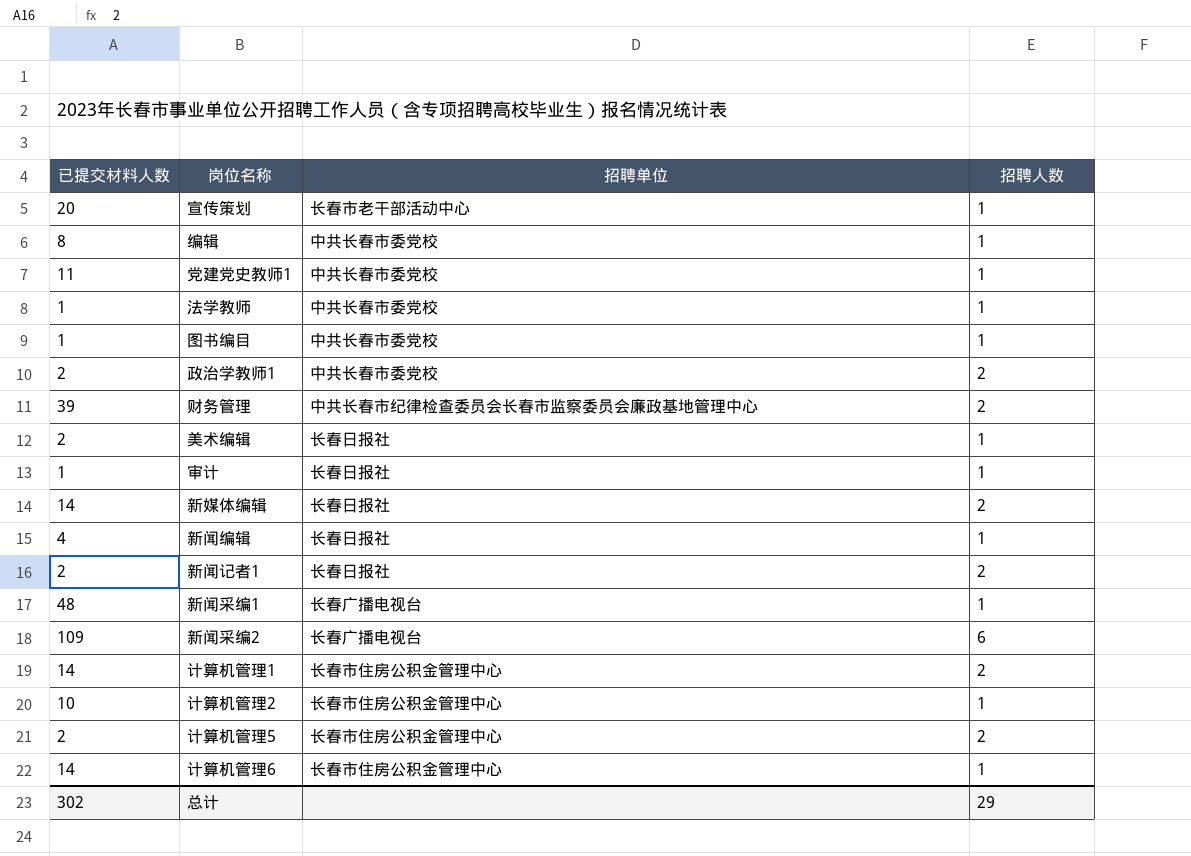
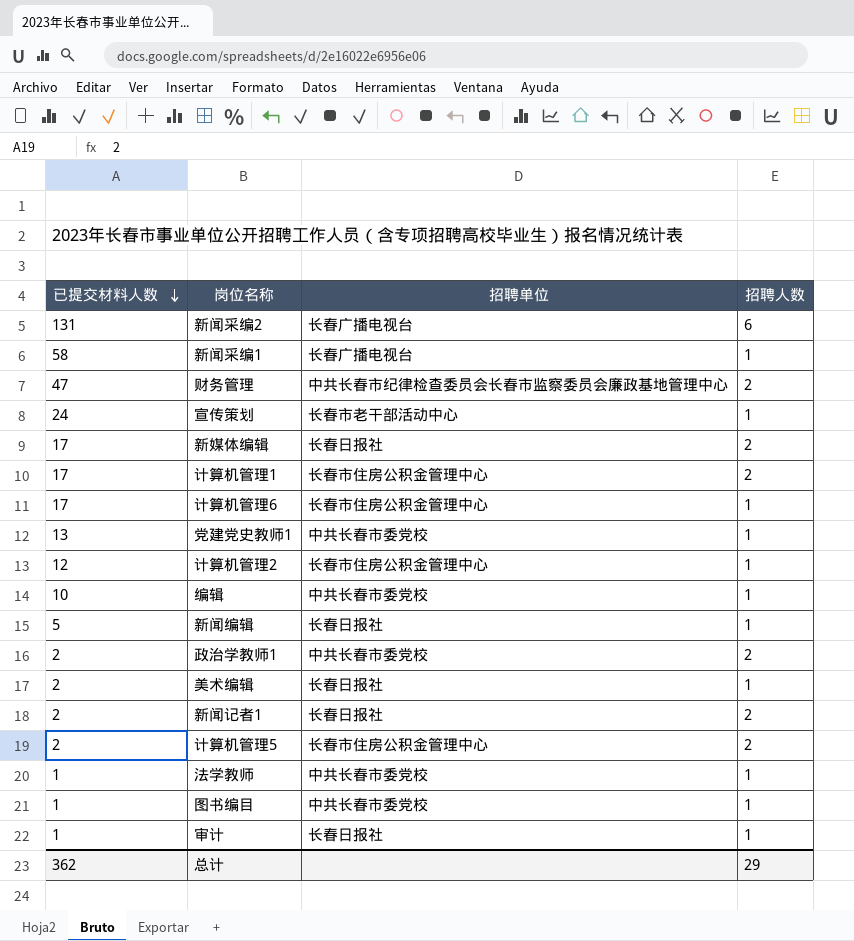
row order: none -> 已提交材料人数 descending
新闻采编2 | 已提交材料人数: 109 -> 131
新闻采编1 | 已提交材料人数: 48 -> 58
财务管理 | 已提交材料人数: 39 -> 47
宣传策划 | 已提交材料人数: 20 -> 24
新媒体编辑 | 已提交材料人数: 14 -> 17
计算机管理1 | 已提交材料人数: 14 -> 17
计算机管理6 | 已提交材料人数: 14 -> 17
党建党史教师1 | 已提交材料人数: 11 -> 13
计算机管理2 | 已提交材料人数: 10 -> 12
编辑 | 已提交材料人数: 8 -> 10
新闻编辑 | 已提交材料人数: 4 -> 5
总计 | 已提交材料人数: 302 -> 362

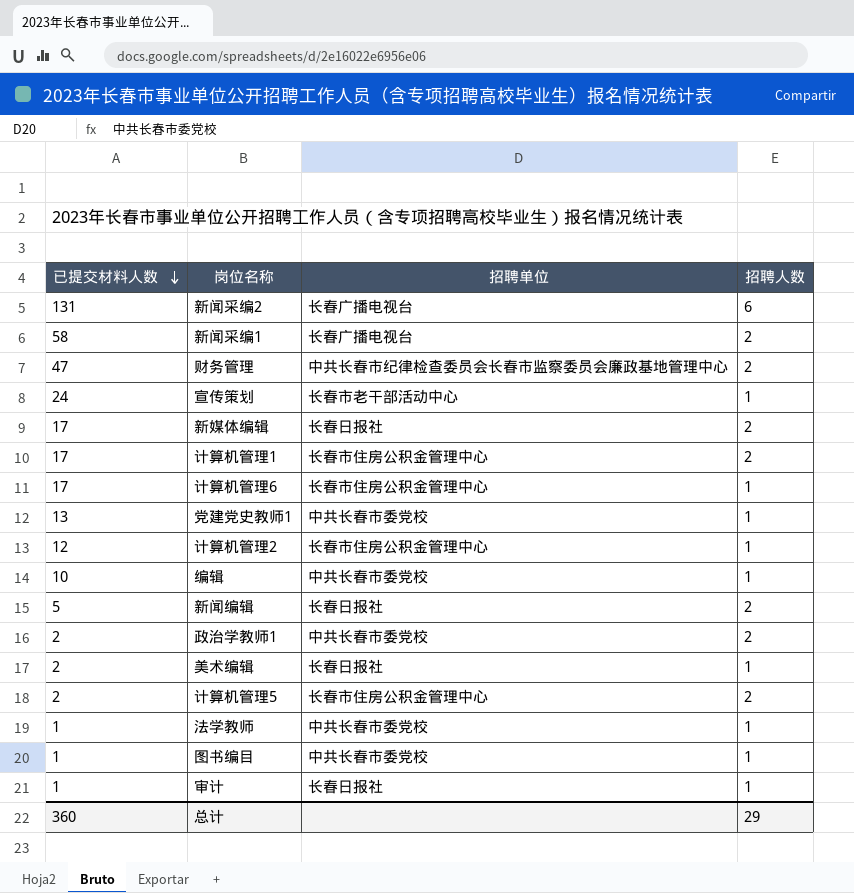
row 新闻记者1: 2 | 长春日报社 | 2 -> none
新闻采编1 | 招聘人数: 1 -> 2
新闻编辑 | 招聘人数: 1 -> 2
总计 | 已提交材料人数: 362 -> 360

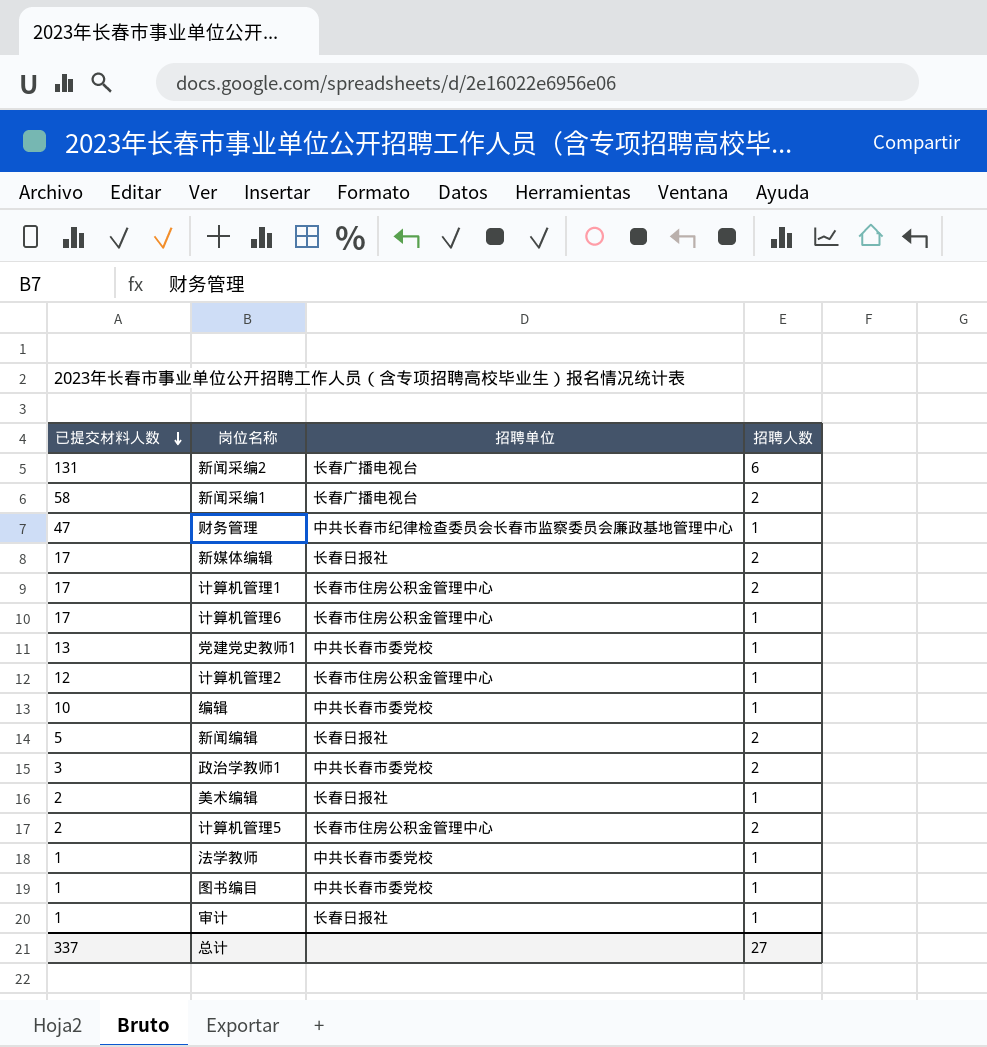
row 宣传策划: 24 | 长春市老干部活动中心 | 1 -> none
财务管理 | 招聘人数: 2 -> 1
政治学教师1 | 已提交材料人数: 2 -> 3
总计 | 已提交材料人数: 360 -> 337
总计 | 招聘人数: 29 -> 27

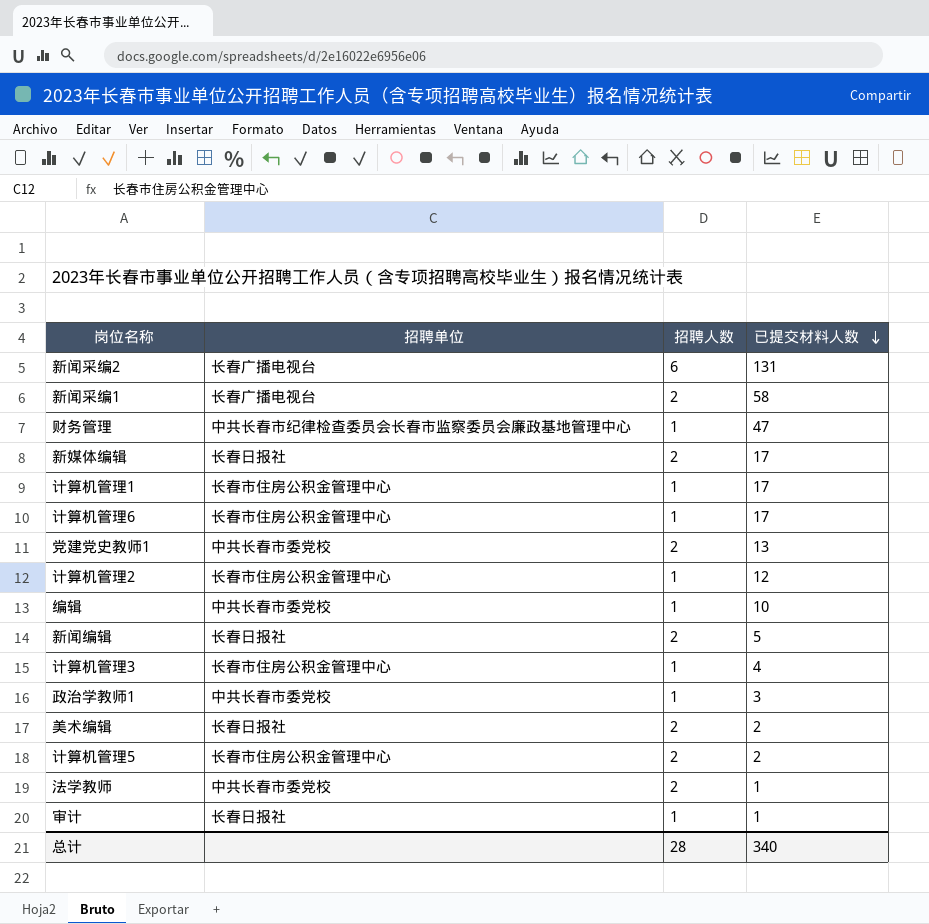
column 已提交材料人数 | position: 1 -> 4
row 图书编目: 1 | 中共长春市委党校 | 1 -> none
计算机管理1 | 招聘人数: 2 -> 1
党建党史教师1 | 招聘人数: 1 -> 2
row 计算机管理3: none -> 长春市住房公积金管理中心 | 1 | 4
政治学教师1 | 招聘人数: 2 -> 1
美术编辑 | 招聘人数: 1 -> 2
法学教师 | 招聘人数: 1 -> 2
总计 | 招聘人数: 27 -> 28
总计 | 已提交材料人数: 337 -> 340

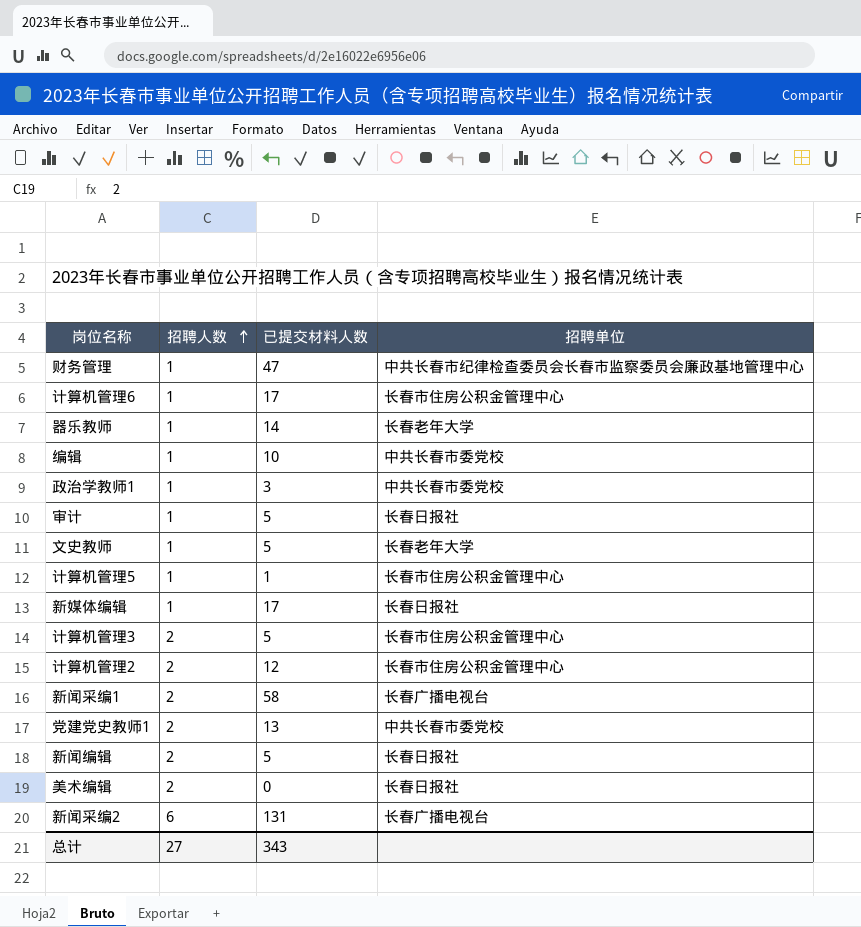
row order: 已提交材料人数 descending -> 招聘人数 ascending
column 招聘单位 | position: 2 -> 4
row 计算机管理1: 长春市住房公积金管理中心 | 1 | 17 -> none
row 法学教师: 中共长春市委党校 | 2 | 1 -> none
row 器乐教师: none -> 1 | 14 | 长春老年大学
审计 | 已提交材料人数: 1 -> 5
row 文史教师: none -> 1 | 5 | 长春老年大学
计算机管理5 | 招聘人数: 2 -> 1
计算机管理5 | 已提交材料人数: 2 -> 1
新媒体编辑 | 招聘人数: 2 -> 1
计算机管理3 | 招聘人数: 1 -> 2
计算机管理3 | 已提交材料人数: 4 -> 5
计算机管理2 | 招聘人数: 1 -> 2
美术编辑 | 已提交材料人数: 2 -> 0
总计 | 招聘人数: 28 -> 27
总计 | 已提交材料人数: 340 -> 343

